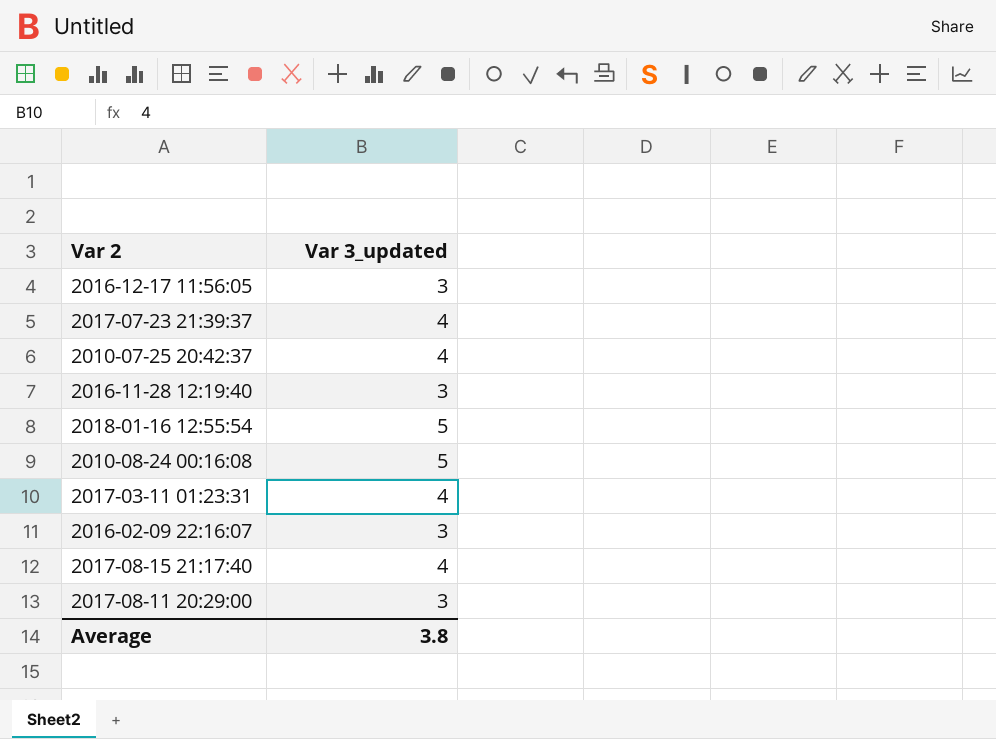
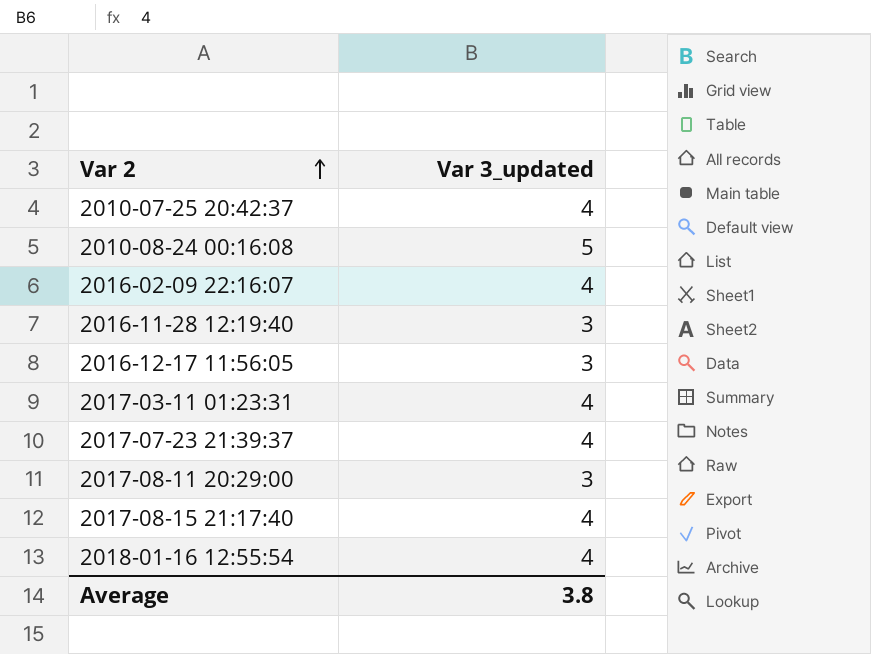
row order: none -> Var 2 ascending
2016-02-09 22:16:07 | Var 3_updated: 3 -> 4
2018-01-16 12:55:54 | Var 3_updated: 5 -> 4

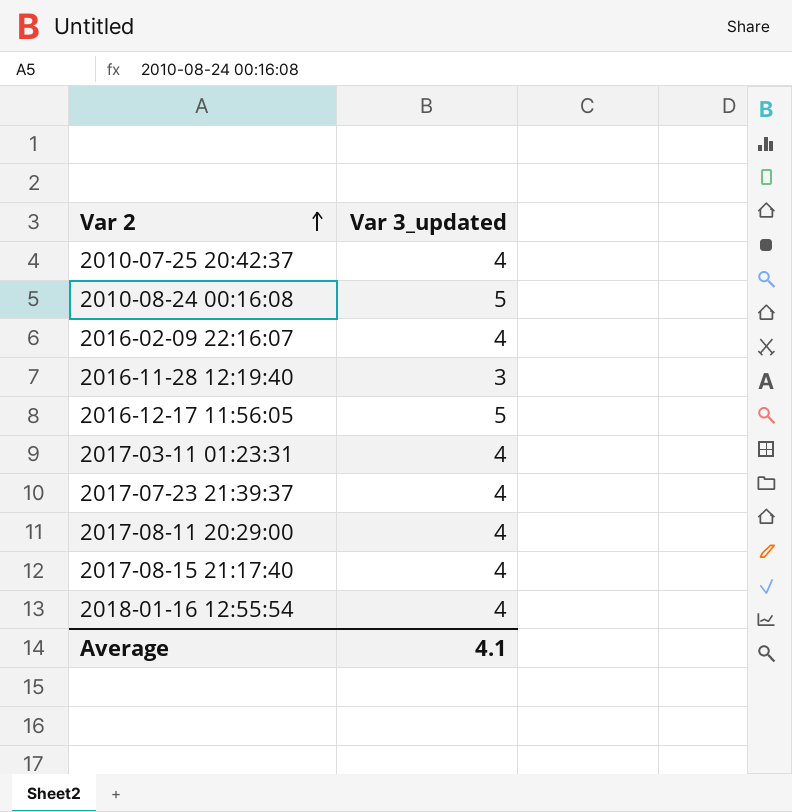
2016-12-17 11:56:05 | Var 3_updated: 3 -> 5
2017-08-11 20:29:00 | Var 3_updated: 3 -> 4
Average | Var 3_updated: 3.8 -> 4.1

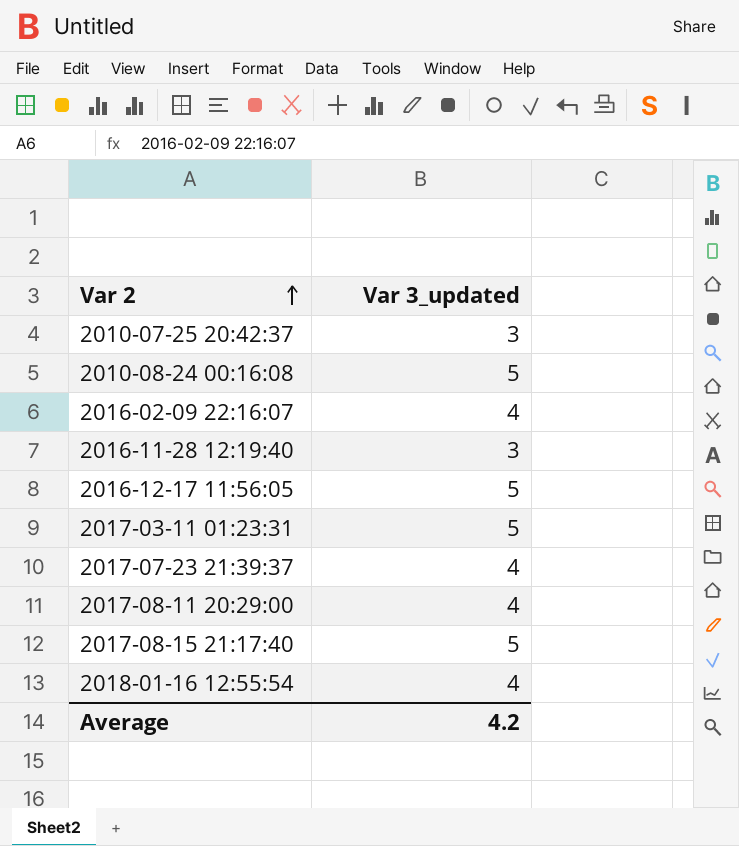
2010-07-25 20:42:37 | Var 3_updated: 4 -> 3
2017-03-11 01:23:31 | Var 3_updated: 4 -> 5
2017-08-15 21:17:40 | Var 3_updated: 4 -> 5
Average | Var 3_updated: 4.1 -> 4.2

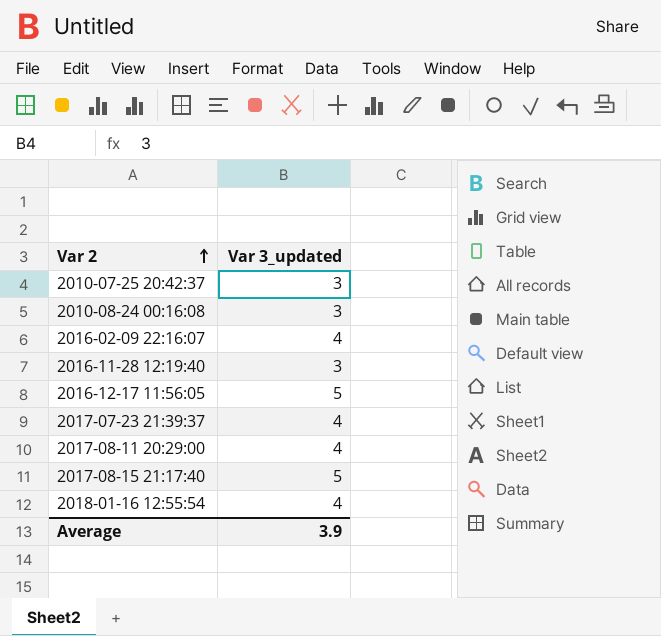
row 2017-03-11 01:23:31: 5 -> none
2010-08-24 00:16:08 | Var 3_updated: 5 -> 3
Average | Var 3_updated: 4.2 -> 3.9

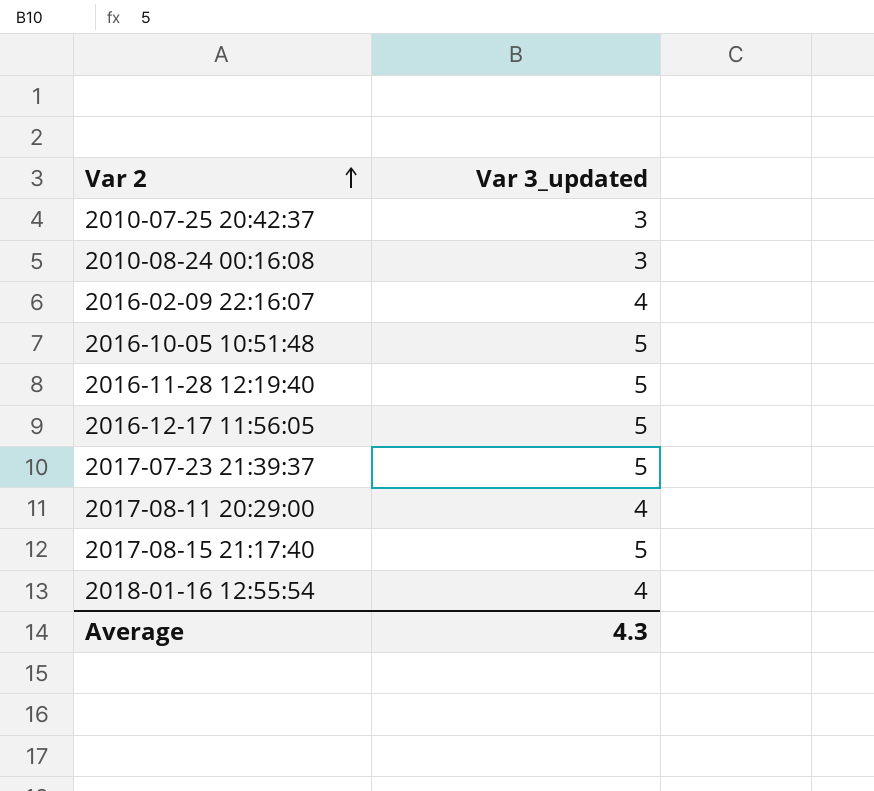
row 2016-10-05 10:51:48: none -> 5
2016-11-28 12:19:40 | Var 3_updated: 3 -> 5
2017-07-23 21:39:37 | Var 3_updated: 4 -> 5
Average | Var 3_updated: 3.9 -> 4.3

